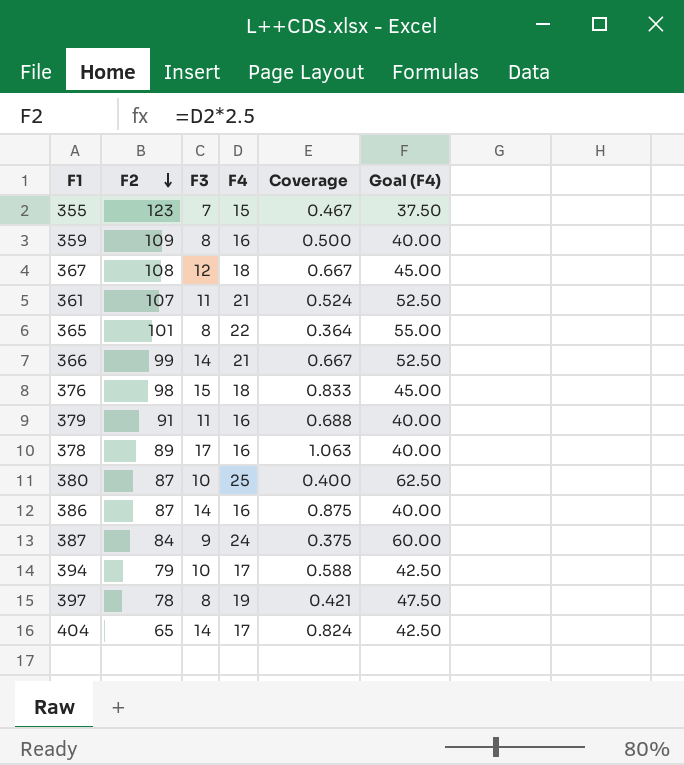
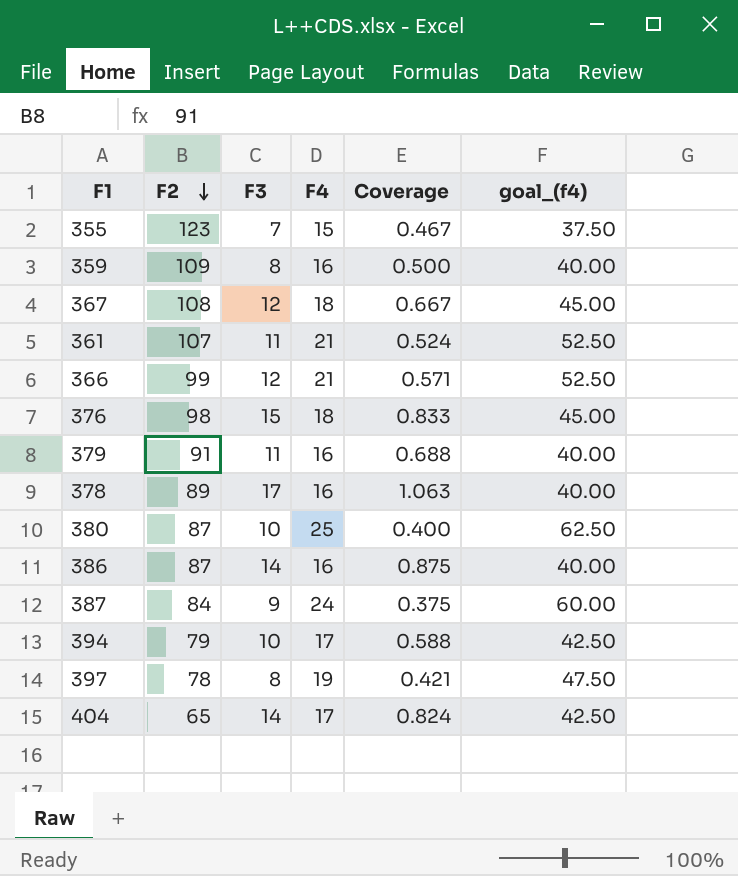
column name: Goal (F4) -> goal_(f4)
row 365: 101 | 8 | 22 | 0.364 | 55.00 -> none
366 | F3: 14 -> 12
366 | Coverage: 0.667 -> 0.571

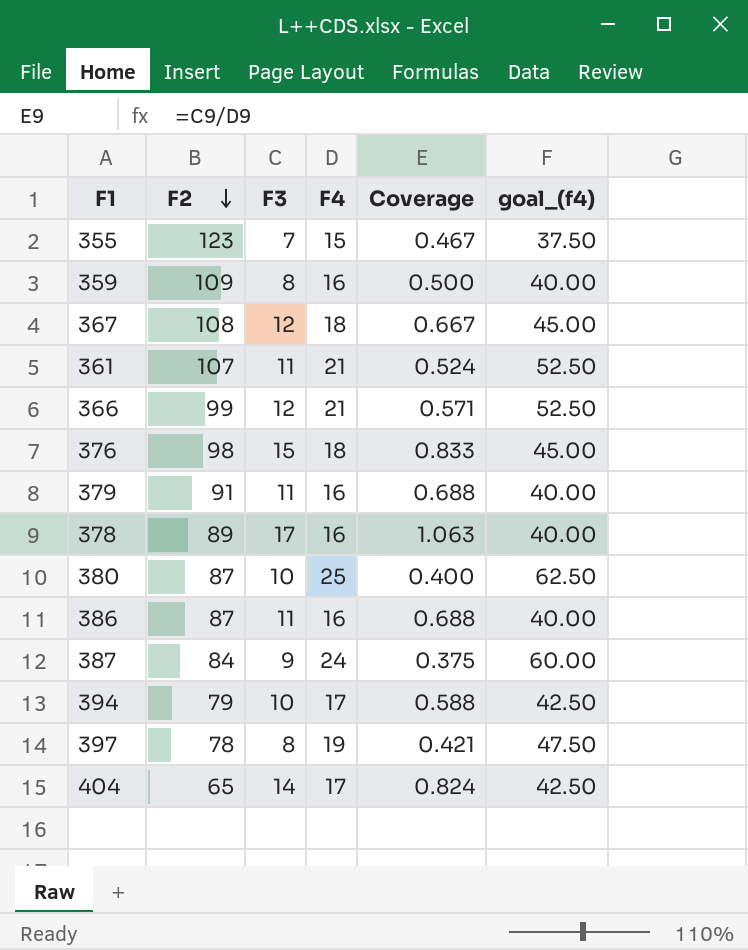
386 | F3: 14 -> 11
386 | Coverage: 0.875 -> 0.688

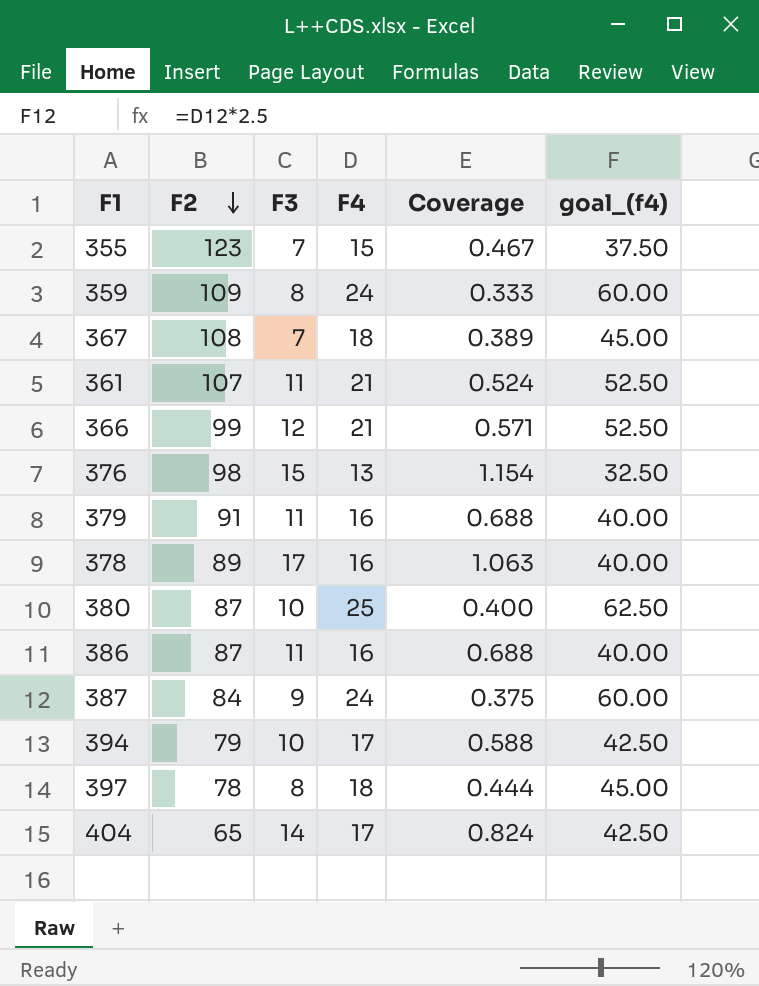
359 | F4: 16 -> 24
359 | Coverage: 0.500 -> 0.333
359 | goal_(f4): 40.00 -> 60.00
367 | F3: 12 -> 7
367 | Coverage: 0.667 -> 0.389
376 | F4: 18 -> 13
376 | Coverage: 0.833 -> 1.154
376 | goal_(f4): 45.00 -> 32.50
397 | F4: 19 -> 18
397 | Coverage: 0.421 -> 0.444
397 | goal_(f4): 47.50 -> 45.00

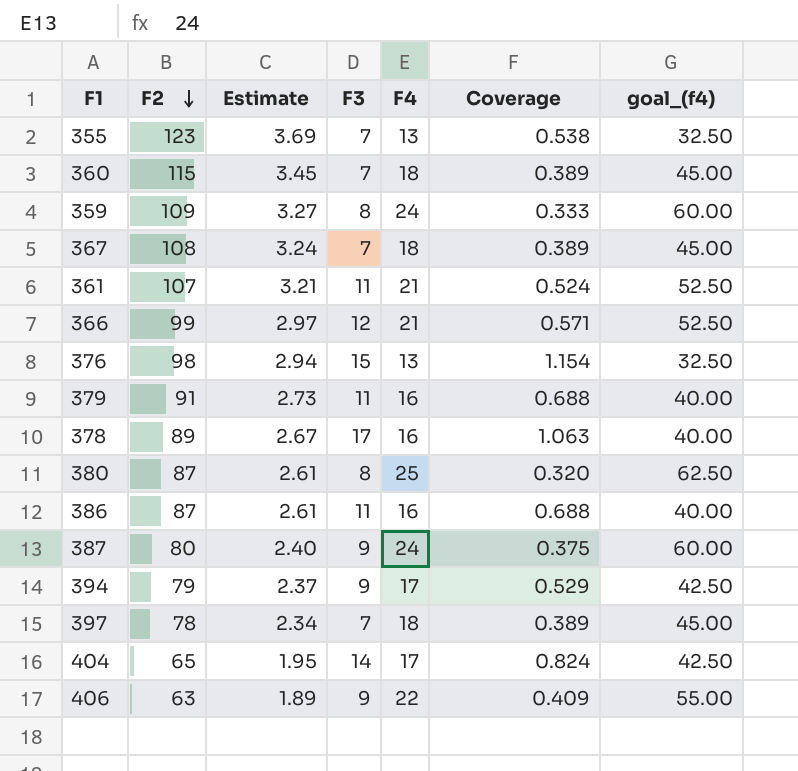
column Estimate | formula: none -> [F2] * 0.03
355 | F4: 15 -> 13
355 | Coverage: 0.467 -> 0.538
355 | goal_(f4): 37.50 -> 32.50
row 360: none -> 115 | 3.45 | 7 | 18 | 0.389 | 45.00
380 | F3: 10 -> 8
380 | Coverage: 0.400 -> 0.320
387 | F2: 84 -> 80
394 | F3: 10 -> 9
394 | Coverage: 0.588 -> 0.529
397 | F3: 8 -> 7
397 | Coverage: 0.444 -> 0.389
row 406: none -> 63 | 1.89 | 9 | 22 | 0.409 | 55.00

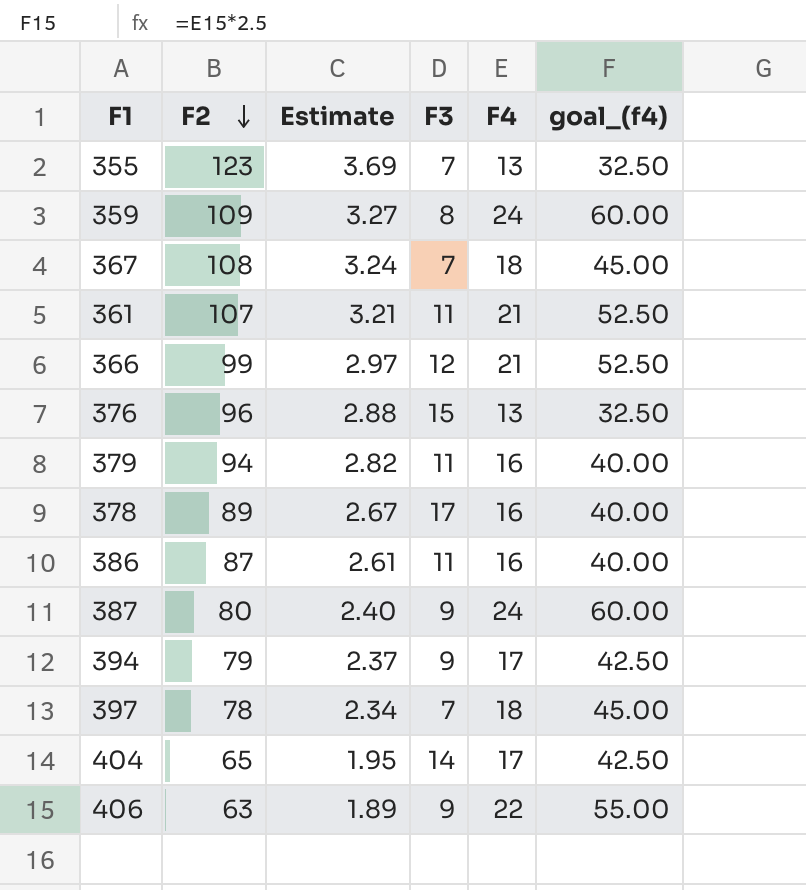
column Coverage | formula: [F3] / [F4] -> none
row 360: 115 | 3.45 | 7 | 18 | 0.389 | 45.00 -> none
row 380: 87 | 2.61 | 8 | 25 | 0.320 | 62.50 -> none
376 | F2: 98 -> 96
376 | Estimate: 2.94 -> 2.88
379 | F2: 91 -> 94
379 | Estimate: 2.73 -> 2.82

